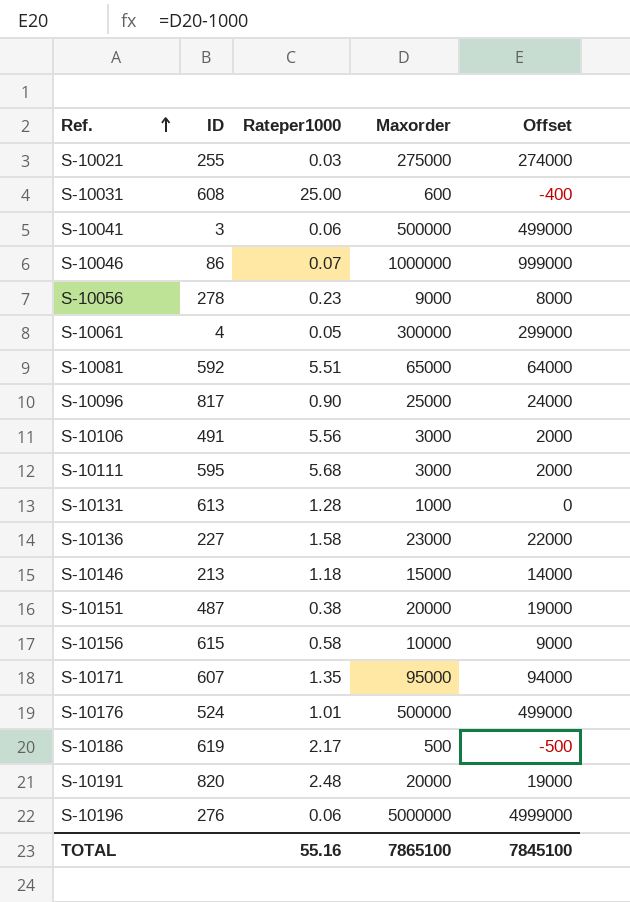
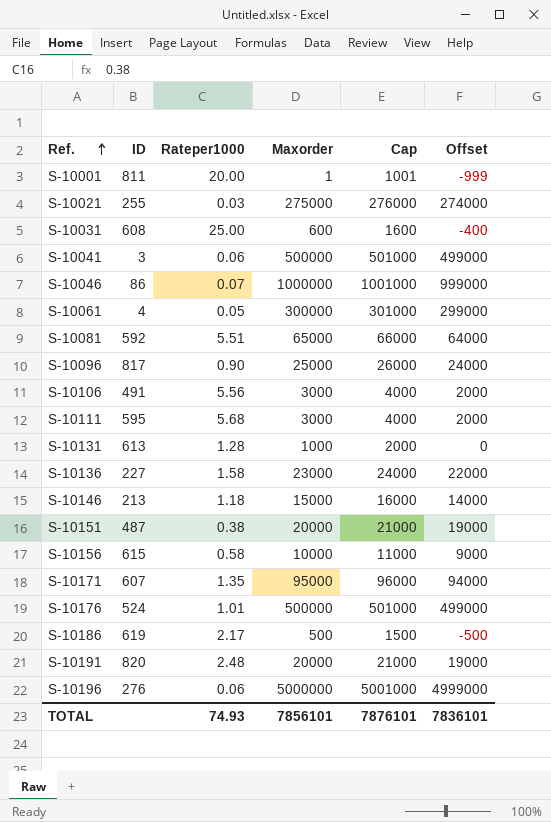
column Cap | formula: none -> [Maxorder] + 1000
row S-10056: 278 | 0.23 | 9000 | 8000 -> none
row S-10001: none -> 811 | 20.00 | 1 | 1001 | -999
TOTAL | Rateper1000: 55.16 -> 74.93
TOTAL | Maxorder: 7865100 -> 7856101
TOTAL | Offset: 7845100 -> 7836101

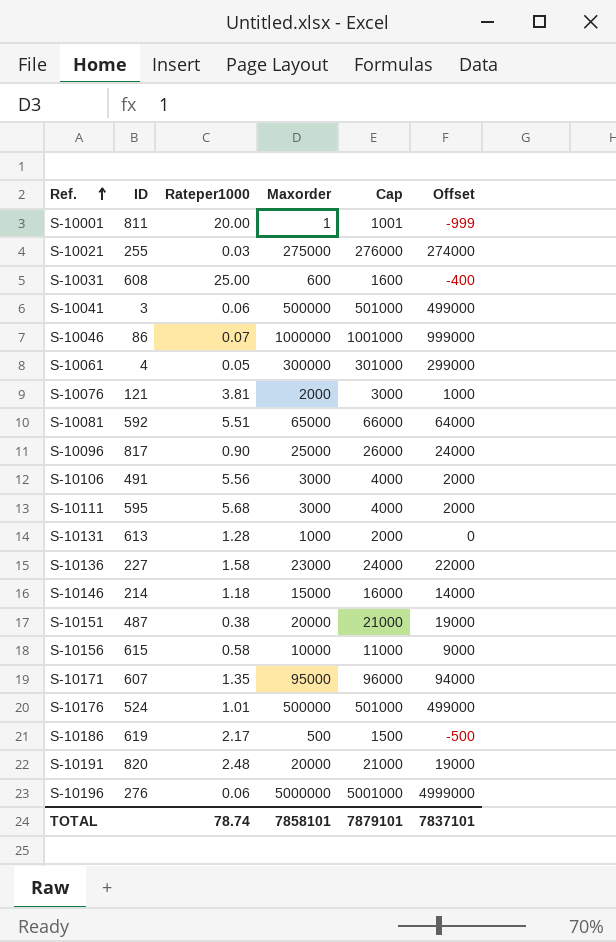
row S-10076: none -> 121 | 3.81 | 2000 | 3000 | 1000
S-10146 | ID: 213 -> 214
TOTAL | Rateper1000: 74.93 -> 78.74
TOTAL | Maxorder: 7856101 -> 7858101
TOTAL | Cap: 7876101 -> 7879101
TOTAL | Offset: 7836101 -> 7837101

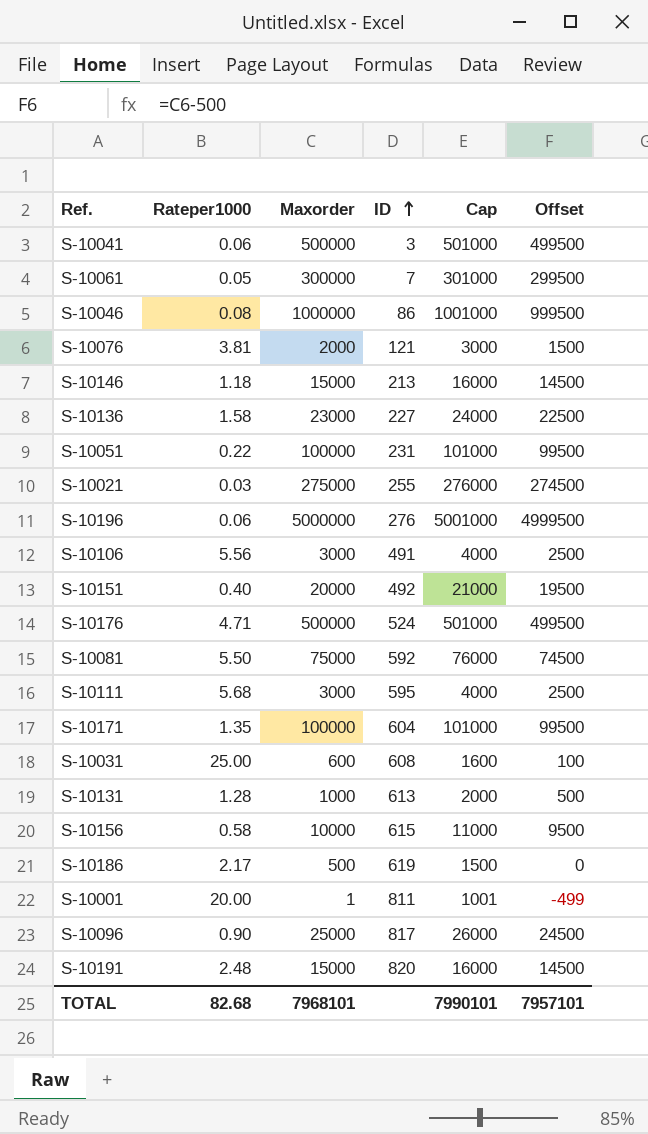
row order: Ref. ascending -> ID ascending
column ID | position: 2 -> 4
column Offset | formula: [Maxorder] - 1000 -> [Maxorder] - 500
S-10061 | ID: 4 -> 7
S-10046 | Rateper1000: 0.07 -> 0.08
S-10146 | ID: 214 -> 213
row S-10051: none -> 0.22 | 100000 | 231 | 101000 | 99500
S-10151 | Rateper1000: 0.38 -> 0.40
S-10151 | ID: 487 -> 492
S-10176 | Rateper1000: 1.01 -> 4.71
S-10081 | Rateper1000: 5.51 -> 5.50
S-10081 | Maxorder: 65000 -> 75000
S-10081 | Cap: 66000 -> 76000
S-10171 | Maxorder: 95000 -> 100000
S-10171 | ID: 607 -> 604
S-10171 | Cap: 96000 -> 101000
S-10191 | Maxorder: 20000 -> 15000
S-10191 | Cap: 21000 -> 16000
TOTAL | Rateper1000: 78.74 -> 82.68
TOTAL | Maxorder: 7858101 -> 7968101
TOTAL | Cap: 7879101 -> 7990101
TOTAL | Offset: 7837101 -> 7957101

